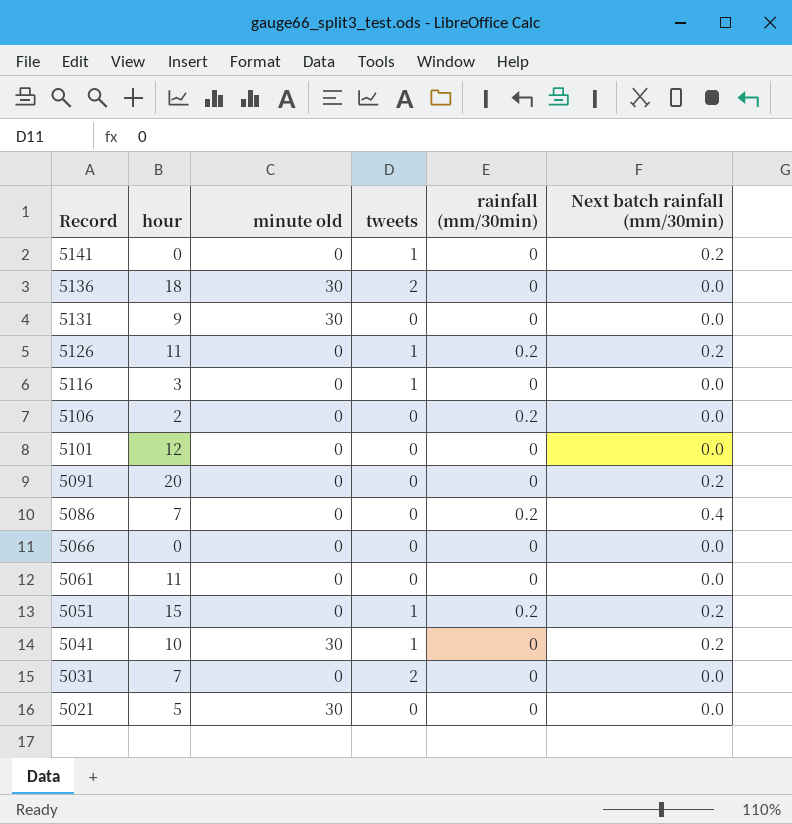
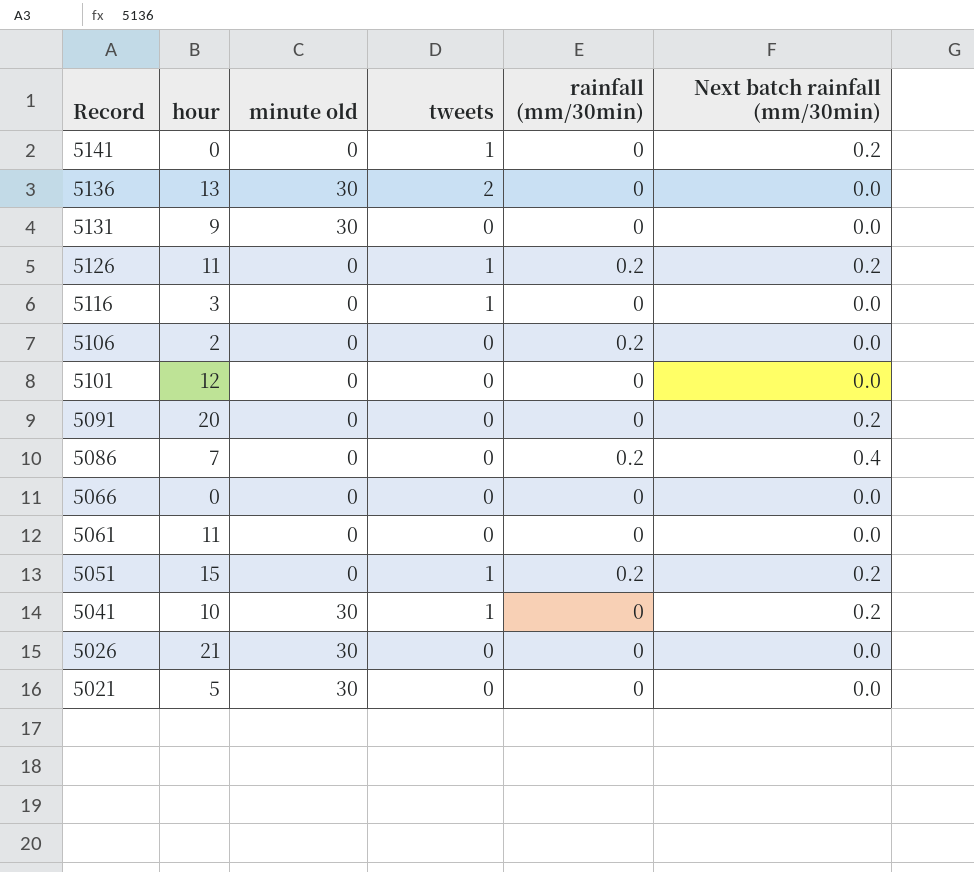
row 5031: 7 | 0 | 2 | 0 | 0.0 -> none
5136 | hour: 18 -> 13
row 5026: none -> 21 | 30 | 0 | 0 | 0.0

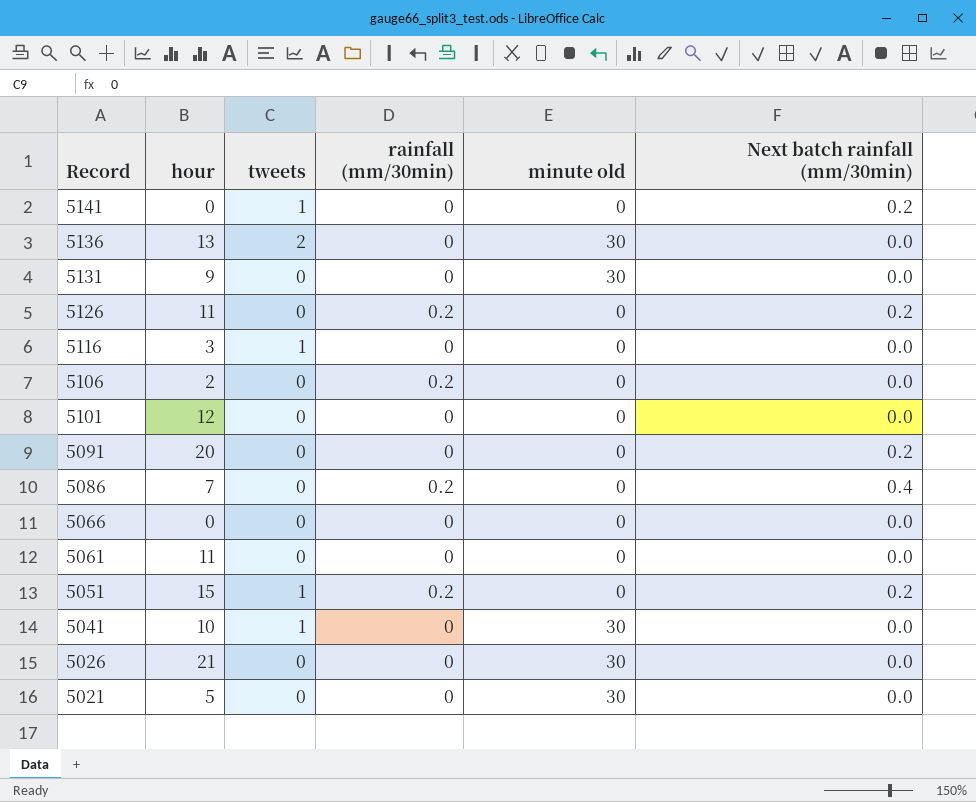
column minute old | position: 3 -> 5
5126 | tweets: 1 -> 0
5041 | Next batch rainfall (mm/30min): 0.2 -> 0.0

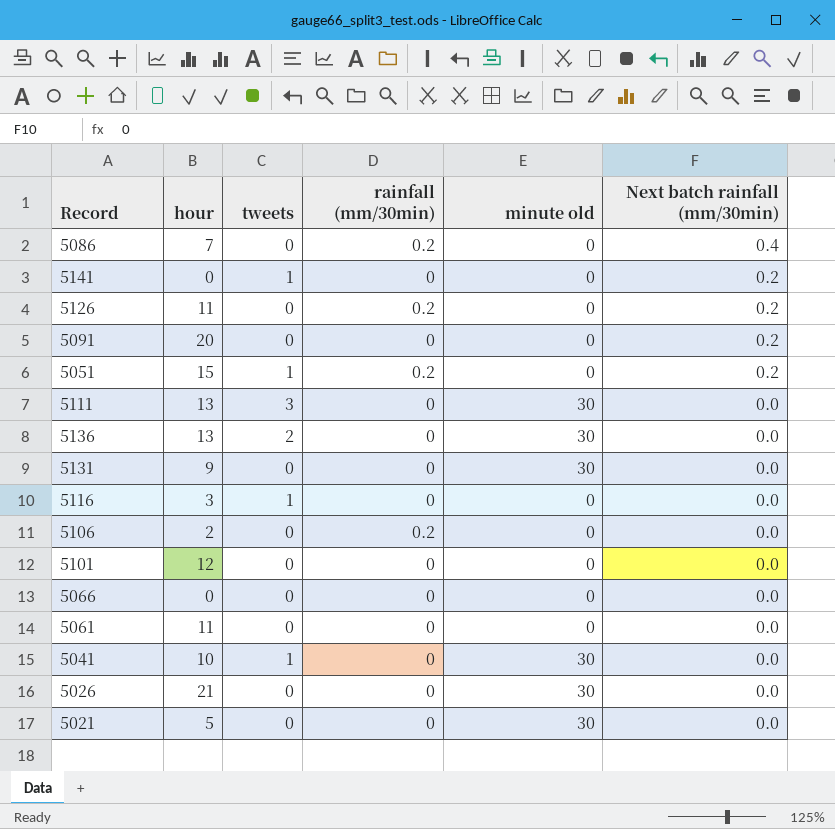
row order: Record descending -> Next batch rainfall (mm/30min) descending
row 5111: none -> 13 | 3 | 0 | 30 | 0.0

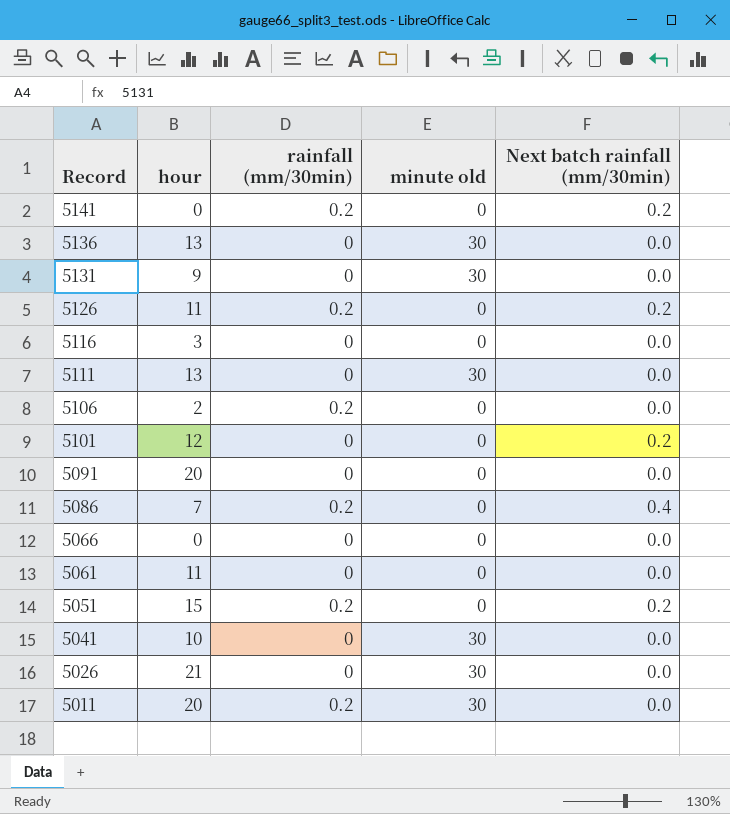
row order: Next batch rainfall (mm/30min) descending -> Record descending
column tweets | position: 3 -> none
row 5021: 5 | 0 | 0 | 30 | 0.0 -> none
5141 | rainfall (mm/30min): 0 -> 0.2
5101 | Next batch rainfall (mm/30min): 0.0 -> 0.2
5091 | Next batch rainfall (mm/30min): 0.2 -> 0.0
row 5011: none -> 20 | 0.2 | 30 | 0.0

